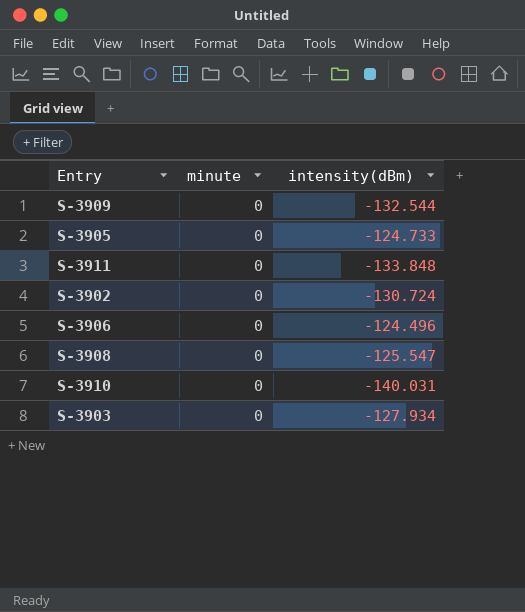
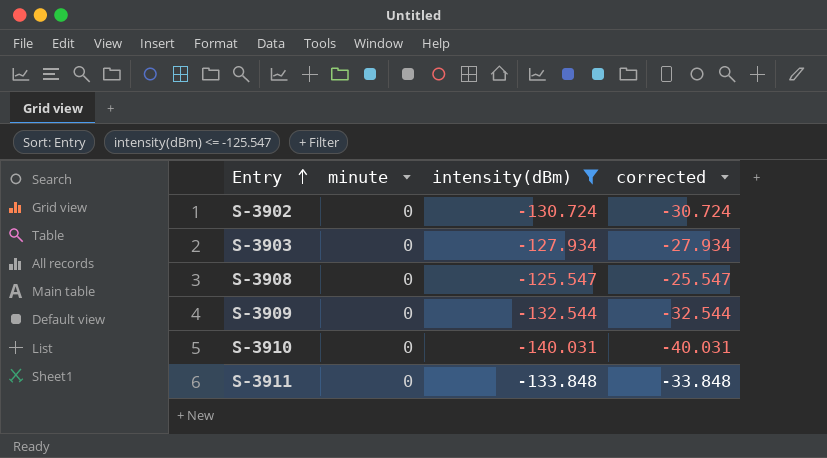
filter: none -> intensity(dBm) <= -125.547
row order: none -> Entry ascending
column corrected | formula: none -> [intensity(dBm)] + 100

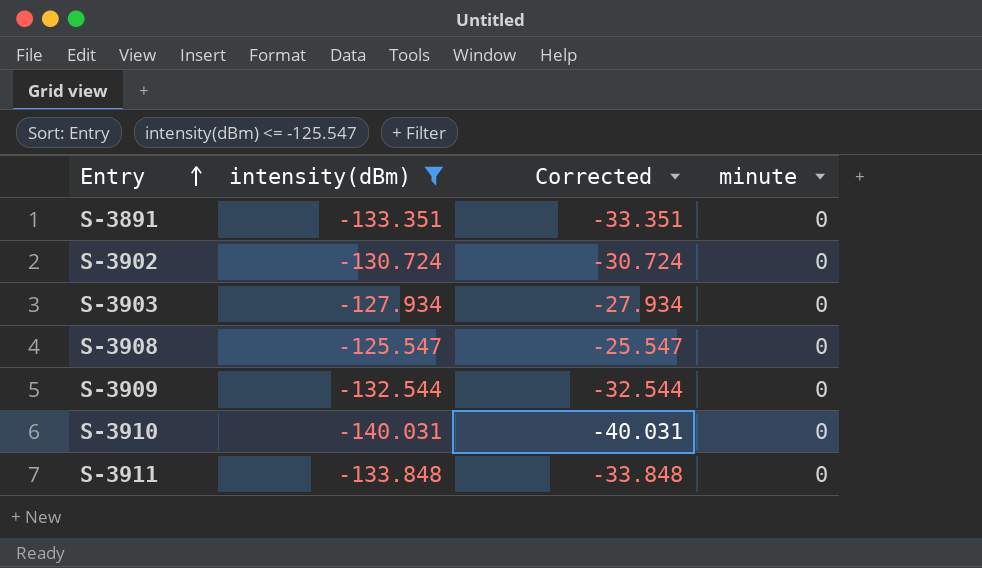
column name: corrected -> Corrected
column minute | position: 2 -> 4
row S-3891: none -> -133.351 | -33.351 | 0

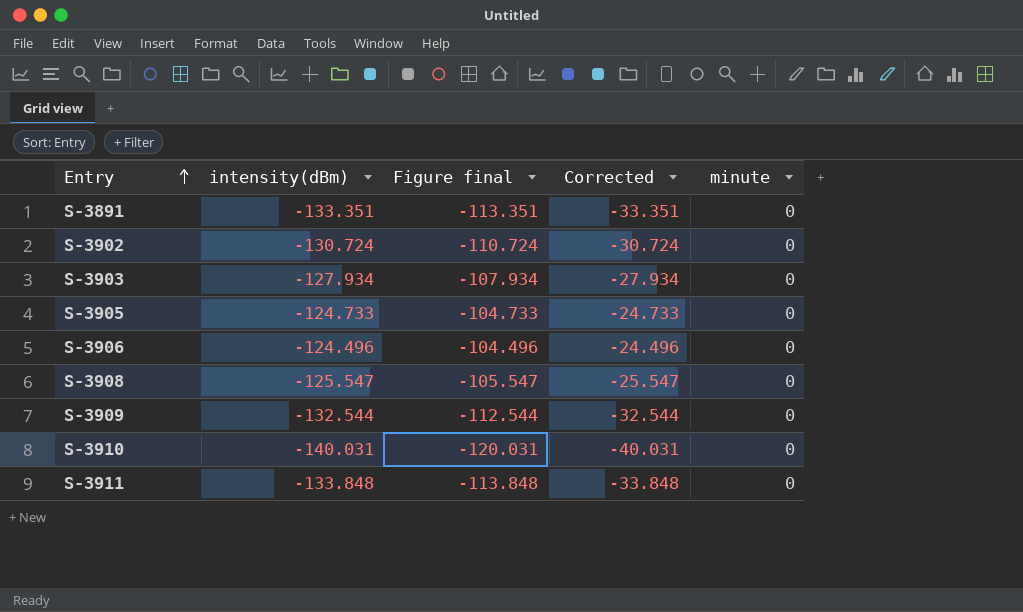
filter: intensity(dBm) <= -125.547 -> none
column Figure final | formula: none -> [intensity(dBm)] + 20

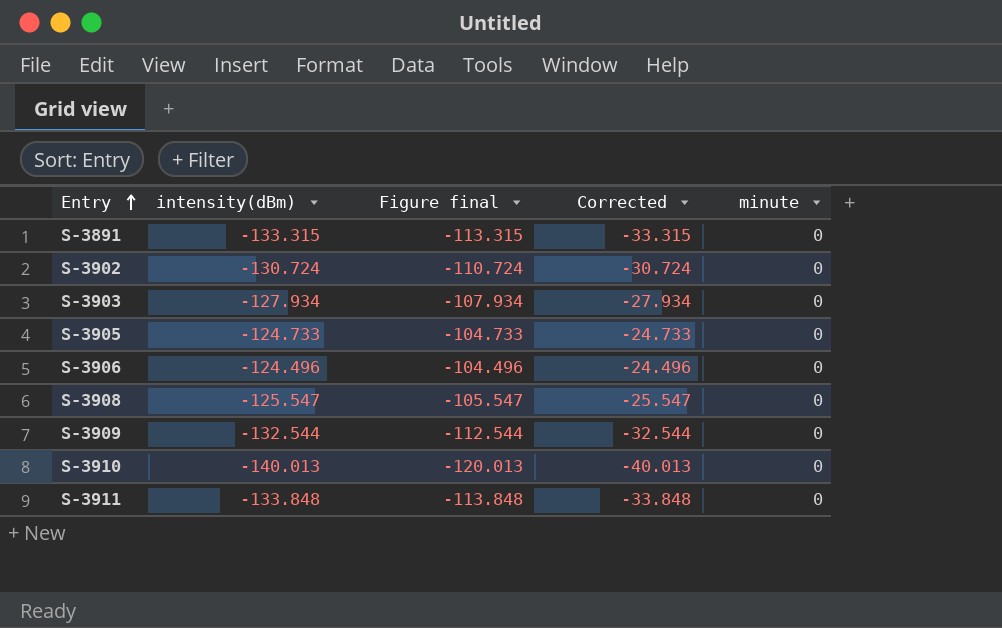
S-3891 | intensity(dBm): -133.351 -> -133.315
S-3891 | Figure final: -113.351 -> -113.315
S-3891 | Corrected: -33.351 -> -33.315
S-3910 | intensity(dBm): -140.031 -> -140.013
S-3910 | Figure final: -120.031 -> -120.013
S-3910 | Corrected: -40.031 -> -40.013

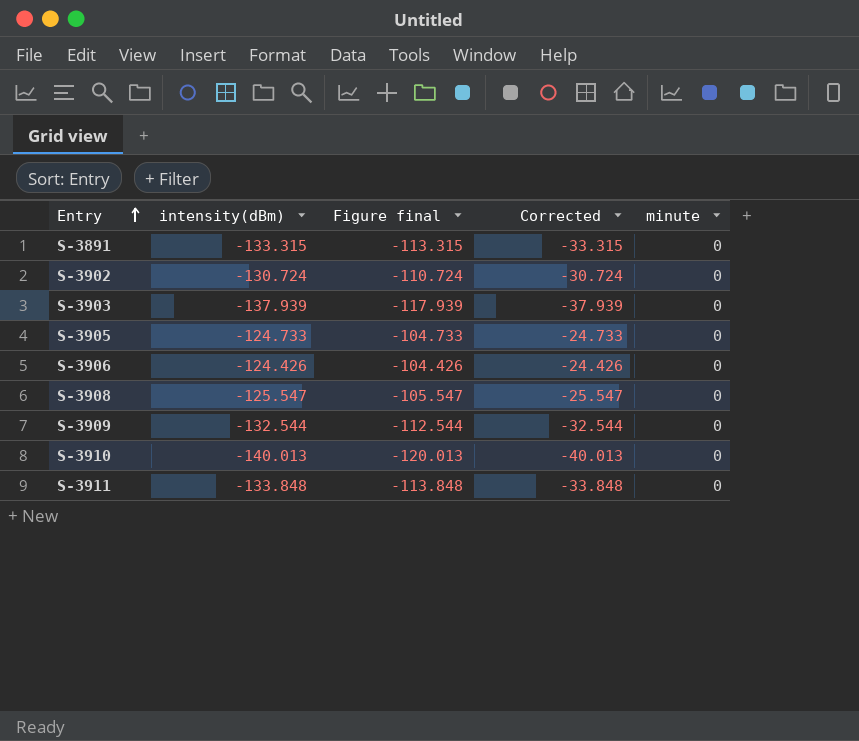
S-3903 | intensity(dBm): -127.934 -> -137.939
S-3903 | Figure final: -107.934 -> -117.939
S-3903 | Corrected: -27.934 -> -37.939
S-3906 | intensity(dBm): -124.496 -> -124.426
S-3906 | Figure final: -104.496 -> -104.426
S-3906 | Corrected: -24.496 -> -24.426

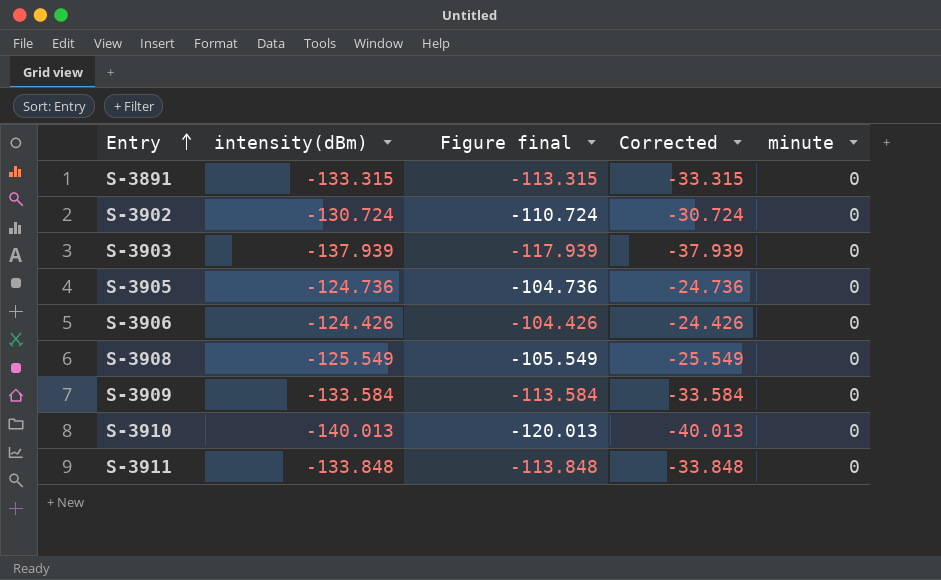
S-3905 | intensity(dBm): -124.733 -> -124.736
S-3905 | Figure final: -104.733 -> -104.736
S-3905 | Corrected: -24.733 -> -24.736
S-3908 | intensity(dBm): -125.547 -> -125.549
S-3908 | Figure final: -105.547 -> -105.549
S-3908 | Corrected: -25.547 -> -25.549
S-3909 | intensity(dBm): -132.544 -> -133.584
S-3909 | Figure final: -112.544 -> -113.584
S-3909 | Corrected: -32.544 -> -33.584

